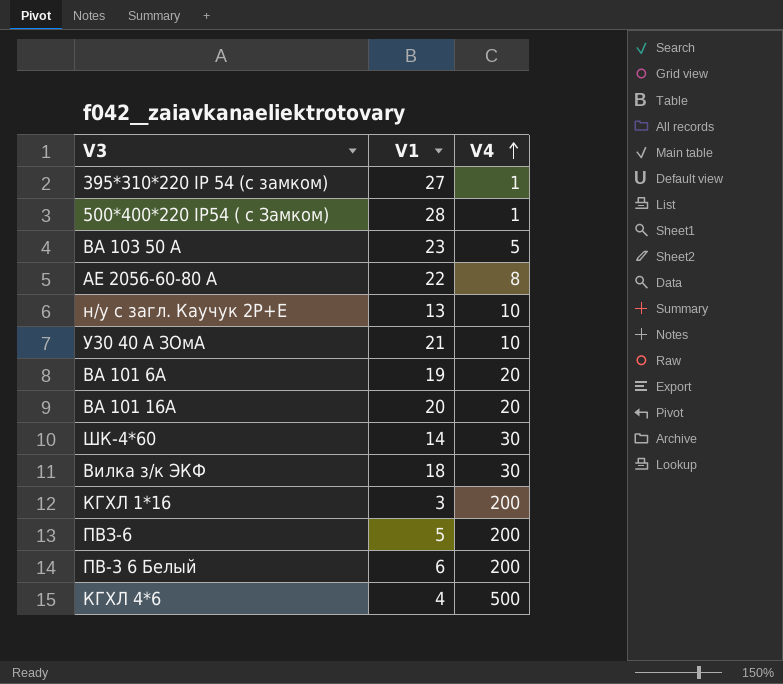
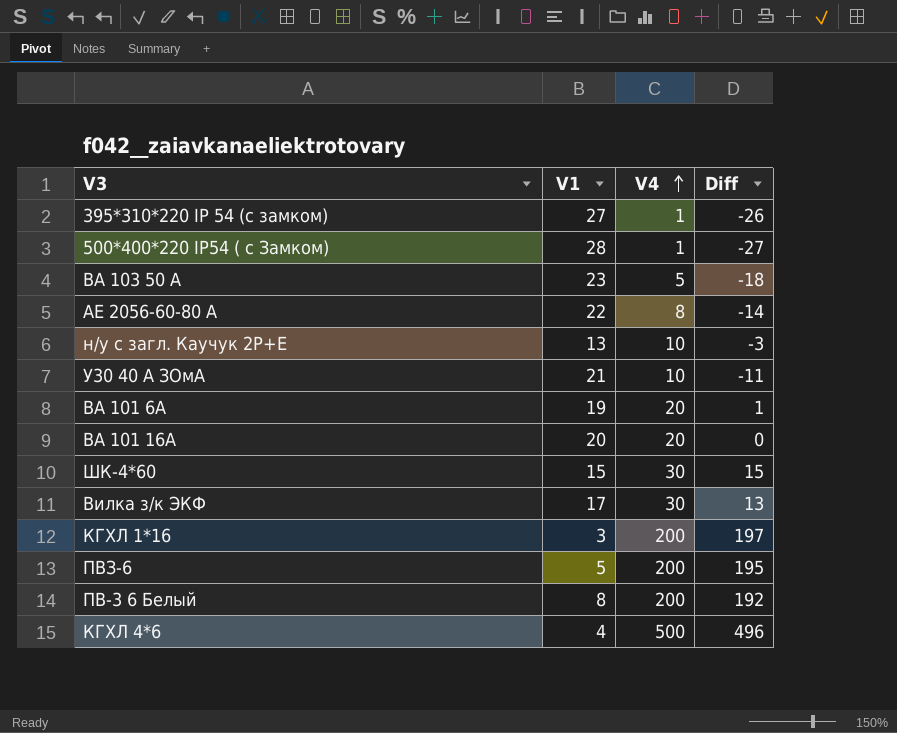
column Diff | formula: none -> [V4] - [V1]
ШК-4*60 | V1: 14 -> 15
Вилка з/к ЭКФ | V1: 18 -> 17
ПВ-3 6 Белый | V1: 6 -> 8

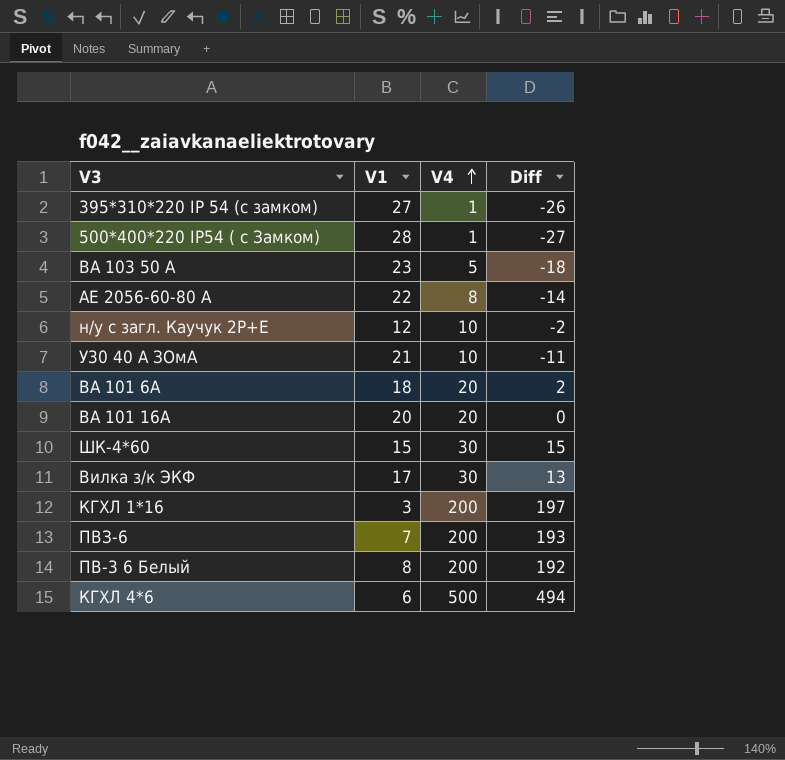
н/у с загл. Каучук 2Р+Е | V1: 13 -> 12
н/у с загл. Каучук 2Р+Е | Diff: -3 -> -2
ВА 101 6А | V1: 19 -> 18
ВА 101 6А | Diff: 1 -> 2
ПВЗ-6 | V1: 5 -> 7
ПВЗ-6 | Diff: 195 -> 193
КГХЛ 4*6 | V1: 4 -> 6
КГХЛ 4*6 | Diff: 496 -> 494

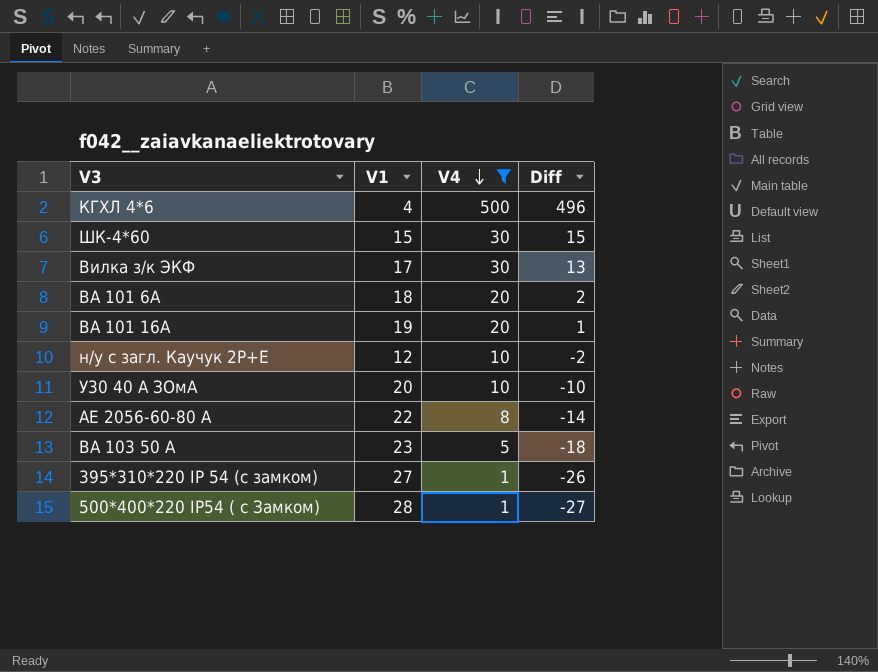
filter: none -> V4 != 200
row order: V4 ascending -> V4 descending
КГХЛ 4*6 | V1: 6 -> 4
КГХЛ 4*6 | Diff: 494 -> 496
ВА 101 16А | V1: 20 -> 19
ВА 101 16А | Diff: 0 -> 1
У30 40 А ЗОмА | V1: 21 -> 20
У30 40 А ЗОмА | Diff: -11 -> -10

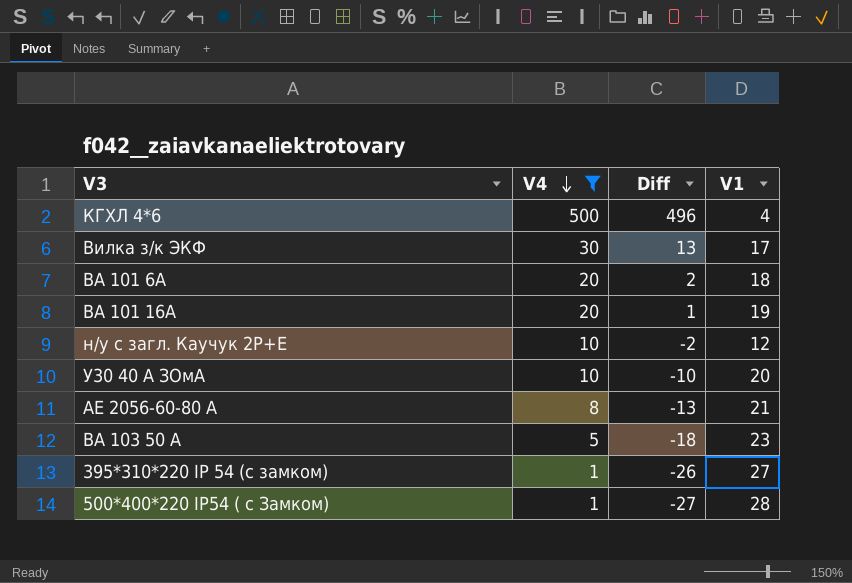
column V1 | position: 2 -> 4
row ШК-4*60: 15 | 30 | 15 -> none
АЕ 2056-60-80 А | Diff: -14 -> -13
АЕ 2056-60-80 А | V1: 22 -> 21

